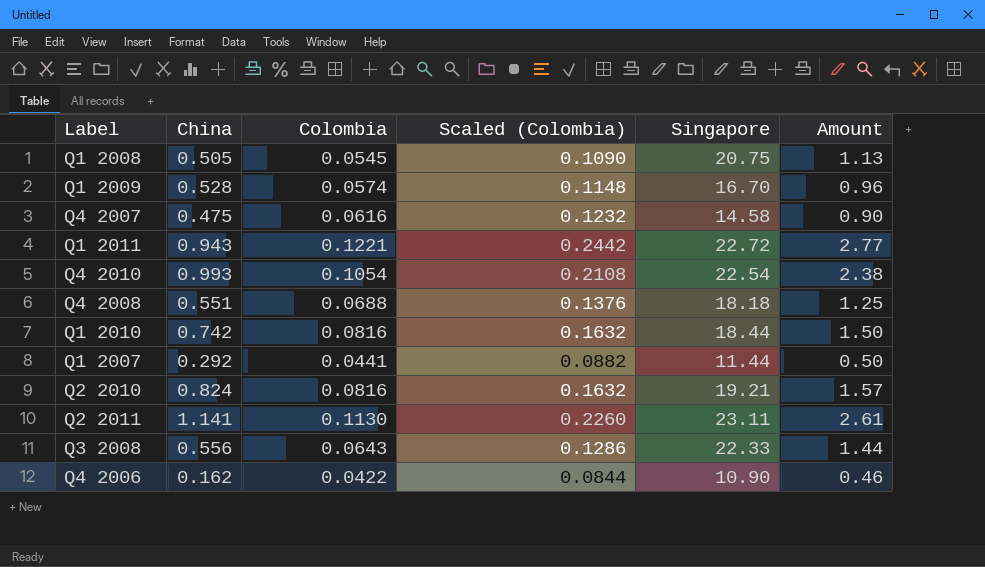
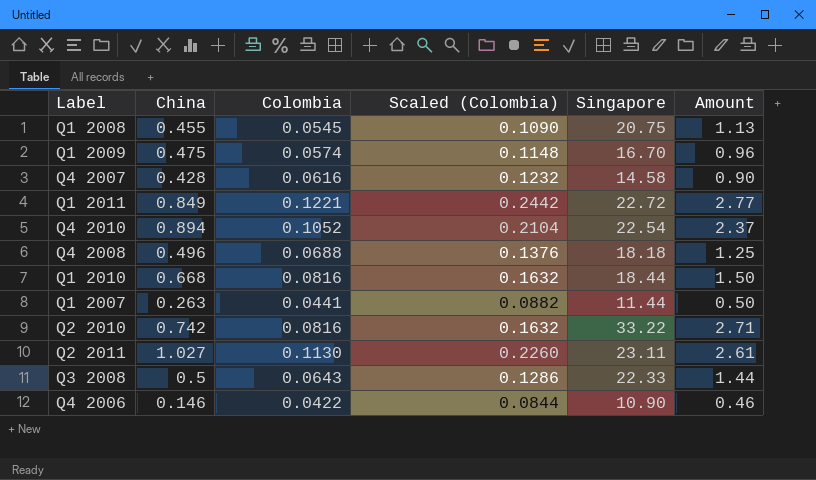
Q1 2008 | China: 0.505 -> 0.455
Q1 2009 | China: 0.528 -> 0.475
Q4 2007 | China: 0.475 -> 0.428
Q1 2011 | China: 0.943 -> 0.849
Q4 2010 | China: 0.993 -> 0.894
Q4 2010 | Colombia: 0.1054 -> 0.1052
Q4 2010 | Scaled (Colombia): 0.2108 -> 0.2104
Q4 2010 | Amount: 2.38 -> 2.37
Q4 2008 | China: 0.551 -> 0.496
Q1 2010 | China: 0.742 -> 0.668
Q1 2007 | China: 0.292 -> 0.263
Q2 2010 | China: 0.824 -> 0.742
Q2 2010 | Singapore: 19.21 -> 33.22
Q2 2010 | Amount: 1.57 -> 2.71
Q2 2011 | China: 1.141 -> 1.027
Q3 2008 | China: 0.556 -> 0.5
Q4 2006 | China: 0.162 -> 0.146

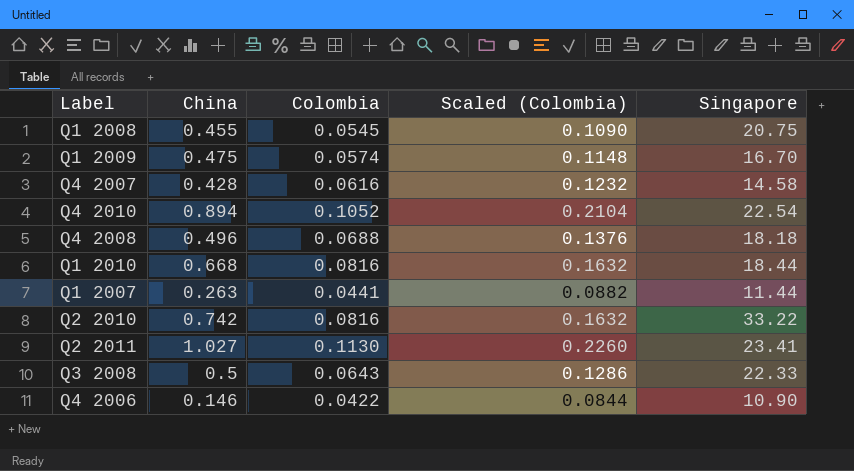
column Amount | formula: [Colombia] * [Singapore] -> none
row Q1 2011: 0.849 | 0.1221 | 0.2442 | 22.72 | 2.77 -> none
Q2 2011 | Singapore: 23.11 -> 23.41

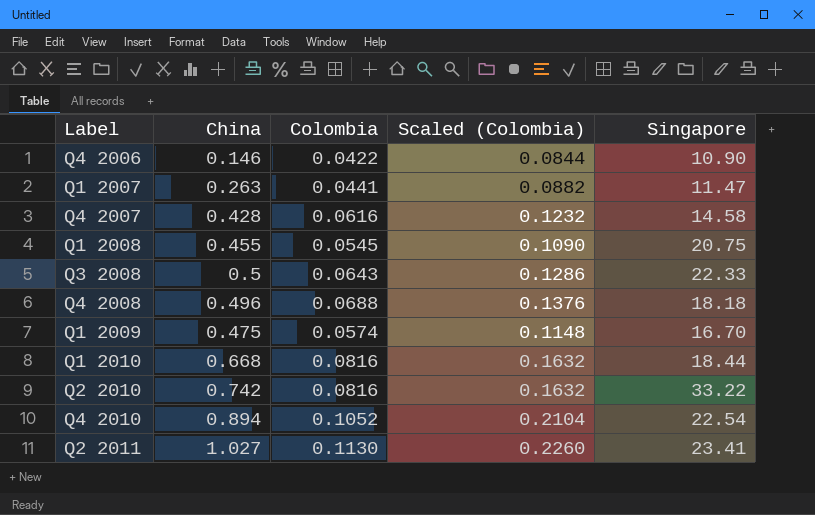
row order: none -> Label ascending
Q1 2007 | Singapore: 11.44 -> 11.47

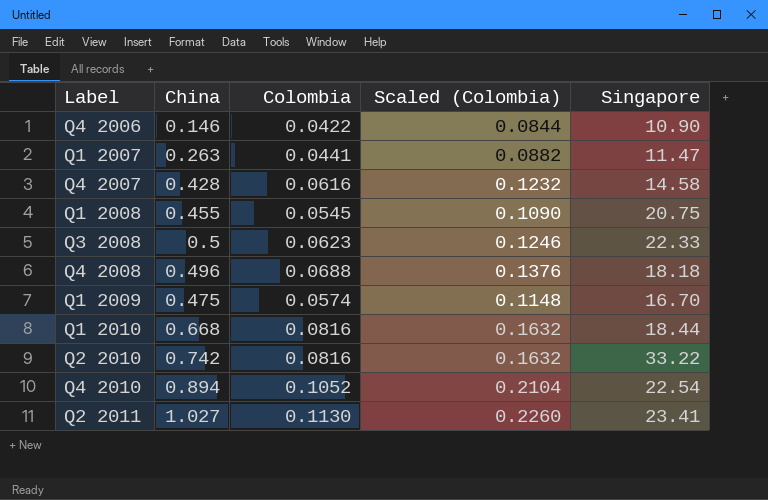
Q3 2008 | Colombia: 0.0643 -> 0.0623
Q3 2008 | Scaled (Colombia): 0.1286 -> 0.1246

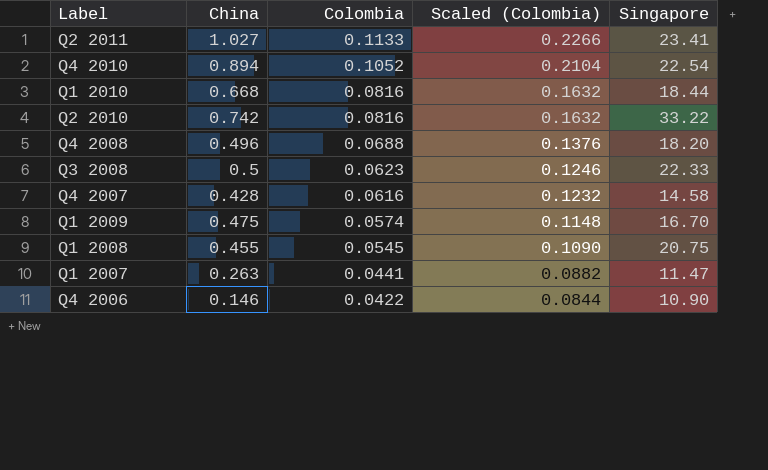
row order: Label ascending -> Colombia descending
Q2 2011 | Colombia: 0.1130 -> 0.1133
Q2 2011 | Scaled (Colombia): 0.2260 -> 0.2266
Q4 2008 | Singapore: 18.18 -> 18.20

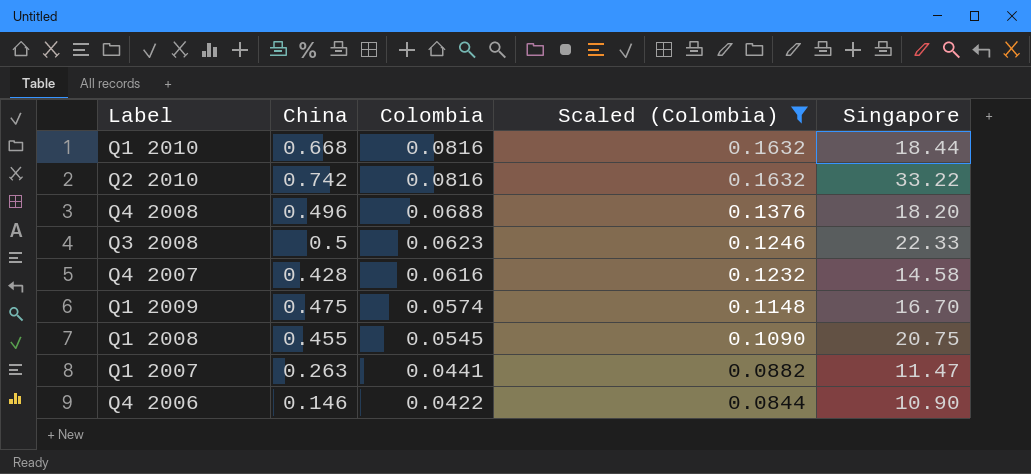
filter: none -> Scaled (Colombia) <= 0.1632

